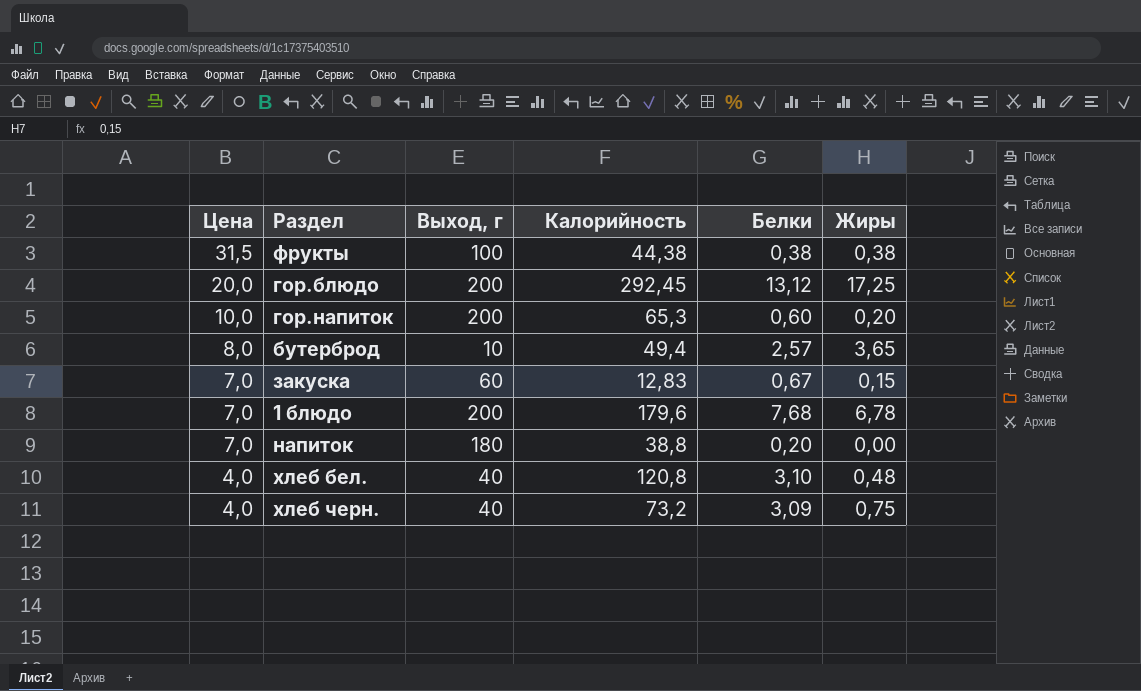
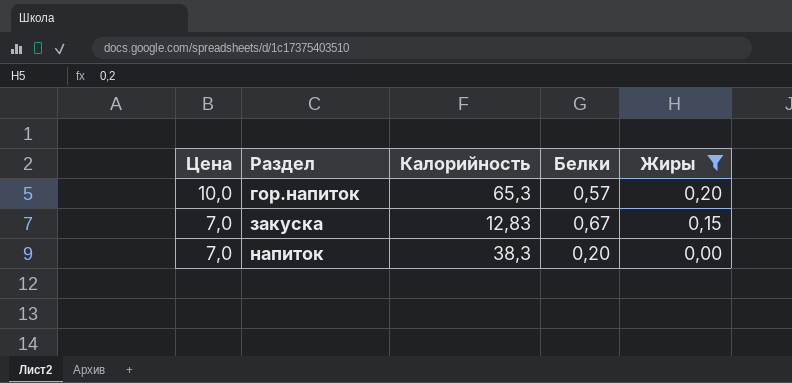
filter: none -> Жиры <= 0,20
column Выход, г | position: 3 -> none
гор.напиток | Белки: 0,60 -> 0,57
напиток | Калорийность: 38,8 -> 38,3

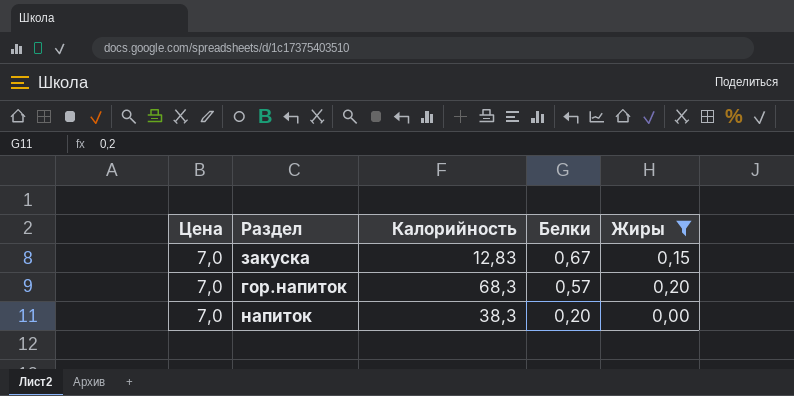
row order: Цена descending -> Белки descending
гор.напиток | Цена: 10,0 -> 7,0
гор.напиток | Калорийность: 65,3 -> 68,3

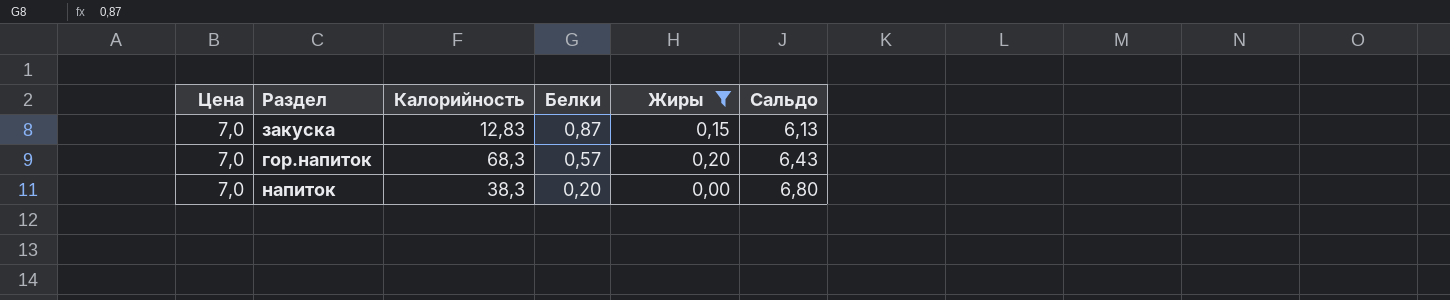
column Сальдо | formula: none -> [Цена] - [Белки]
закуска | Белки: 0,67 -> 0,87

